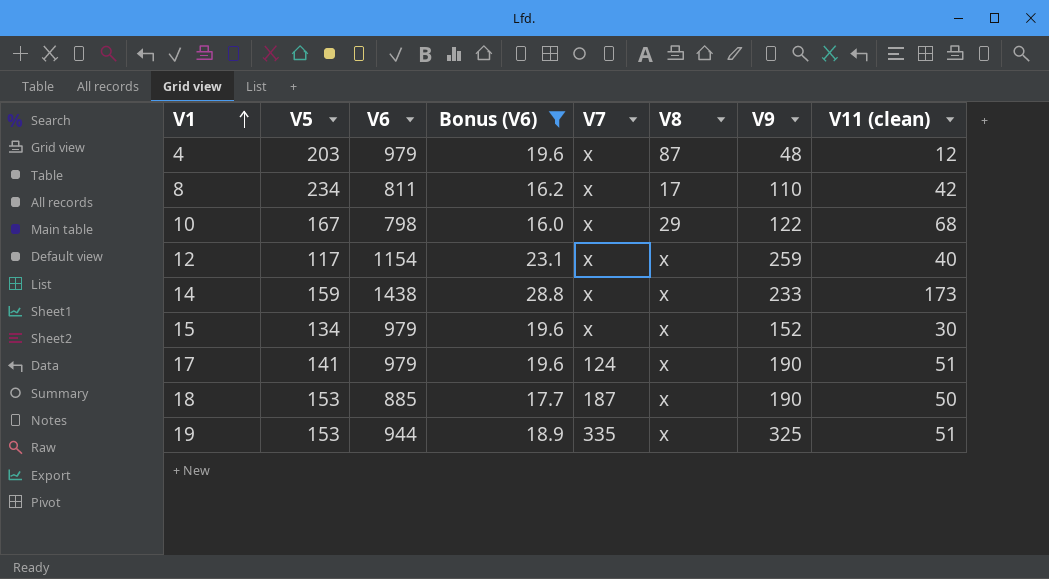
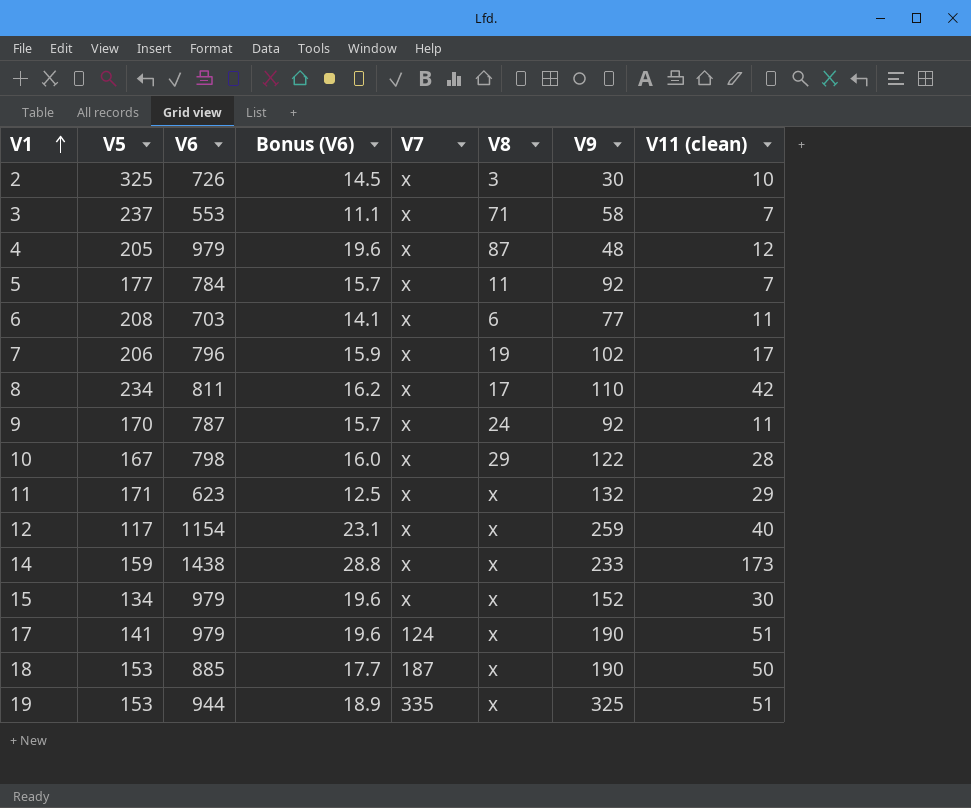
filter: Bonus (V6) >= 16.0 -> none
4 | V5: 203 -> 205
10 | V11 (clean): 68 -> 28

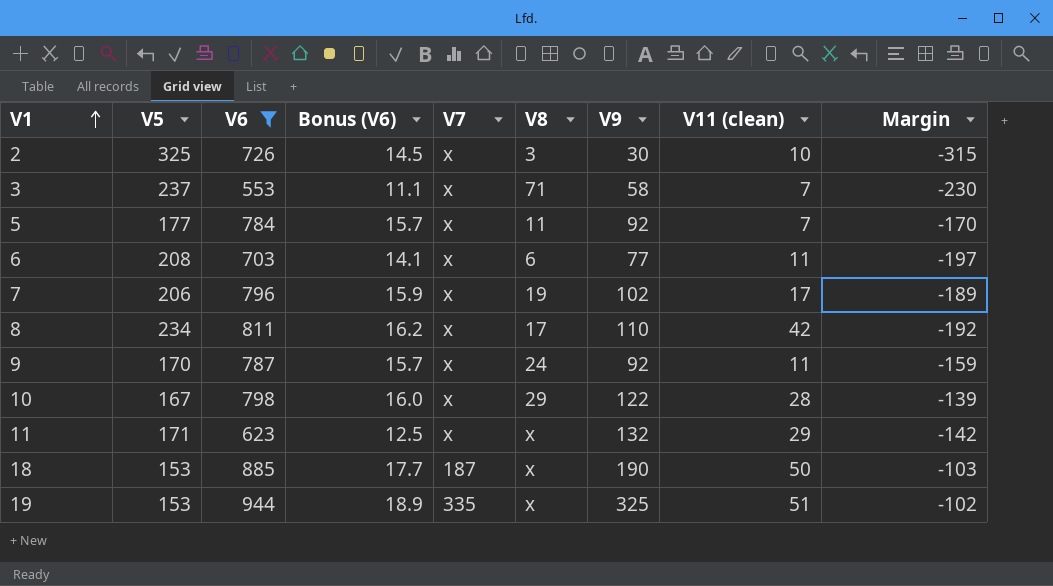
filter: none -> V6 <= 944
column Margin | formula: none -> [V11 (clean)] - [V5]

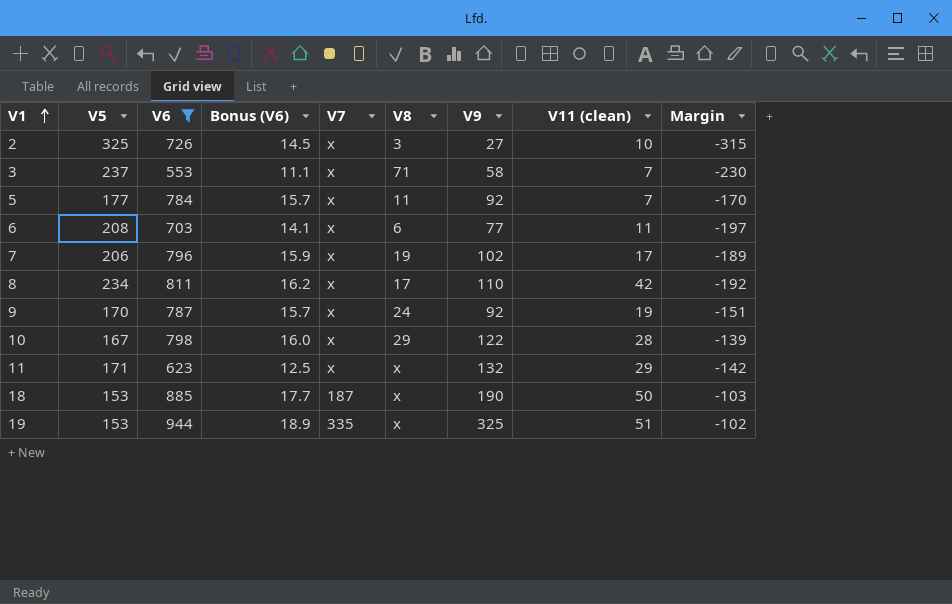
2 | V9: 30 -> 27
9 | V11 (clean): 11 -> 19
9 | Margin: -159 -> -151

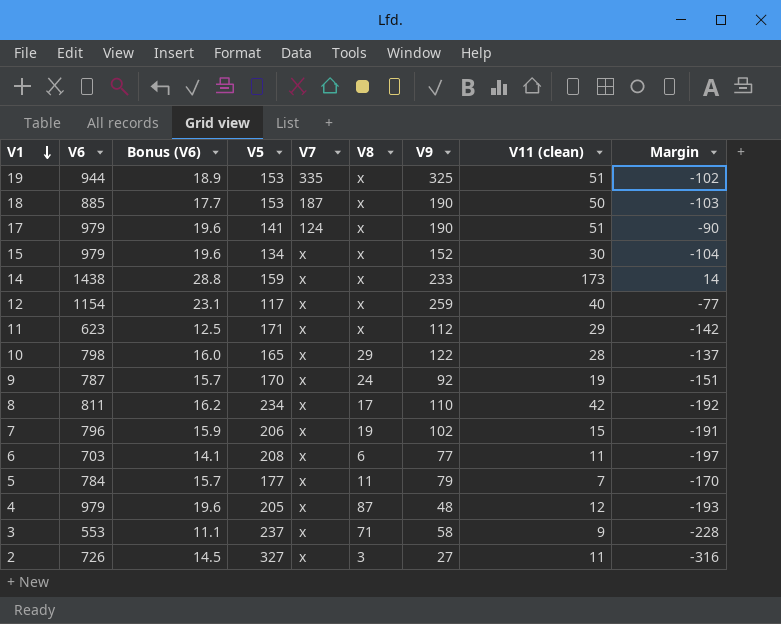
filter: V6 <= 944 -> none
row order: V1 ascending -> V1 descending
column V5 | position: 2 -> 4
11 | V9: 132 -> 112
10 | V5: 167 -> 165
10 | Margin: -139 -> -137
7 | V11 (clean): 17 -> 15
7 | Margin: -189 -> -191
5 | V9: 92 -> 79
3 | V11 (clean): 7 -> 9
3 | Margin: -230 -> -228
2 | V5: 325 -> 327
2 | V11 (clean): 10 -> 11
2 | Margin: -315 -> -316

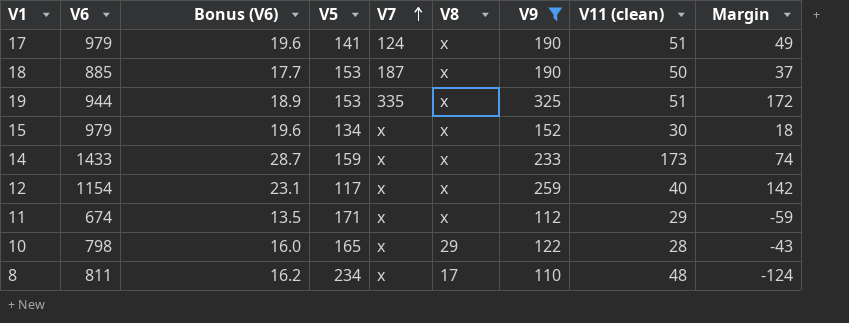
filter: none -> V9 >= 110
row order: V1 descending -> V7 ascending
column Margin | formula: [V11 (clean)] - [V5] -> [V9] - [V5]
14 | V6: 1438 -> 1433
14 | Bonus (V6): 28.8 -> 28.7
11 | V6: 623 -> 674
11 | Bonus (V6): 12.5 -> 13.5
8 | V11 (clean): 42 -> 48

